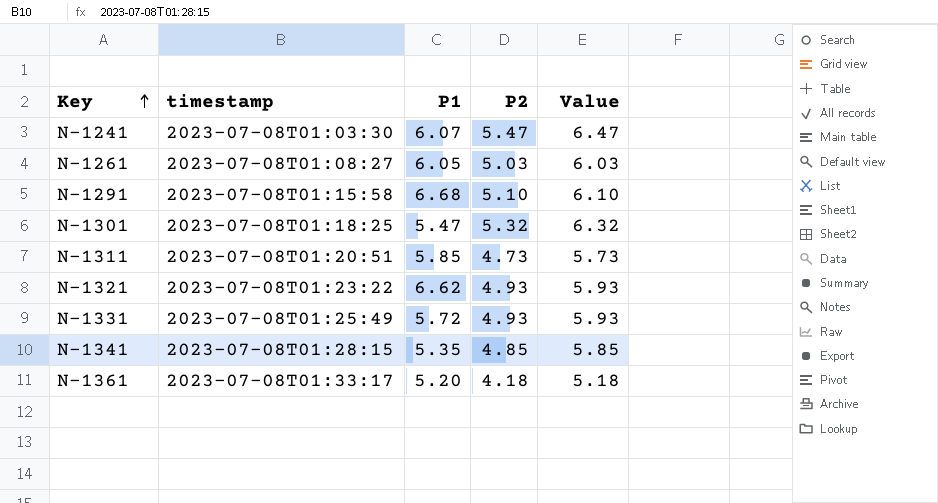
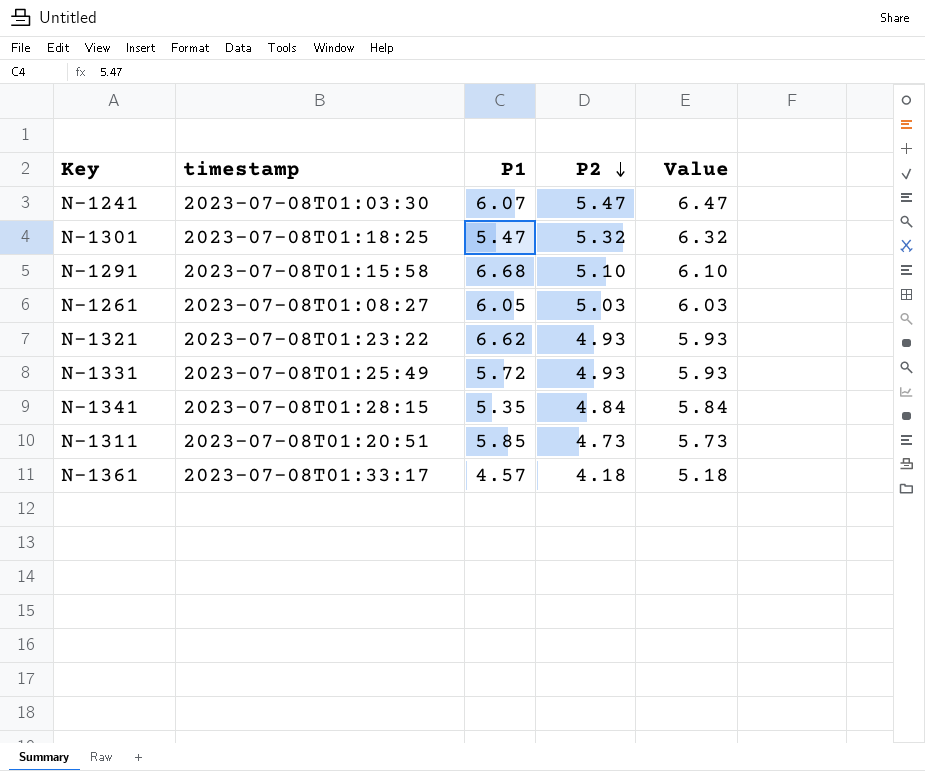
row order: Key ascending -> P2 descending
N-1341 | P2: 4.85 -> 4.84
N-1341 | Value: 5.85 -> 5.84
N-1361 | P1: 5.20 -> 4.57

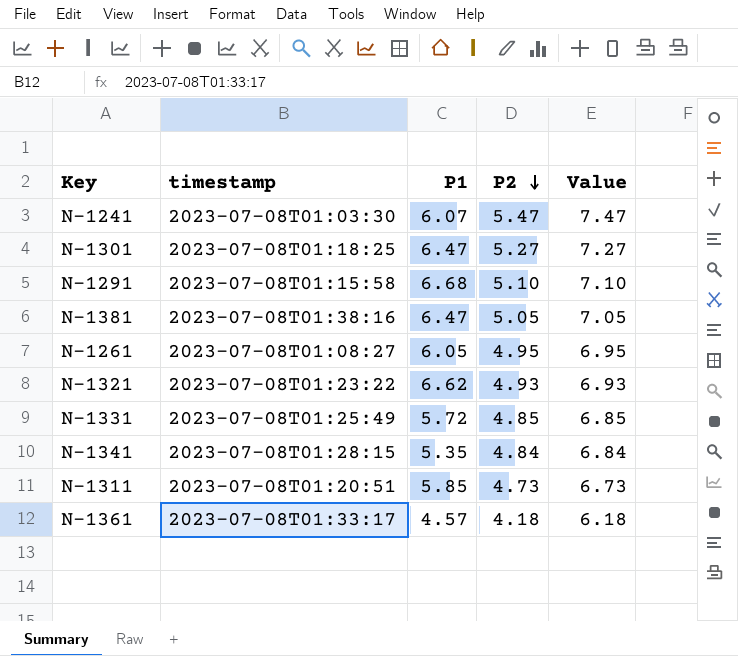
column Value | formula: [P2] + 1 -> [P2] + 2
N-1301 | P1: 5.47 -> 6.47
N-1301 | P2: 5.32 -> 5.27
row N-1381: none -> 2023-07-08T01:38:16 | 6.47 | 5.05 | 7.05
N-1261 | P2: 5.03 -> 4.95
N-1331 | P2: 4.93 -> 4.85

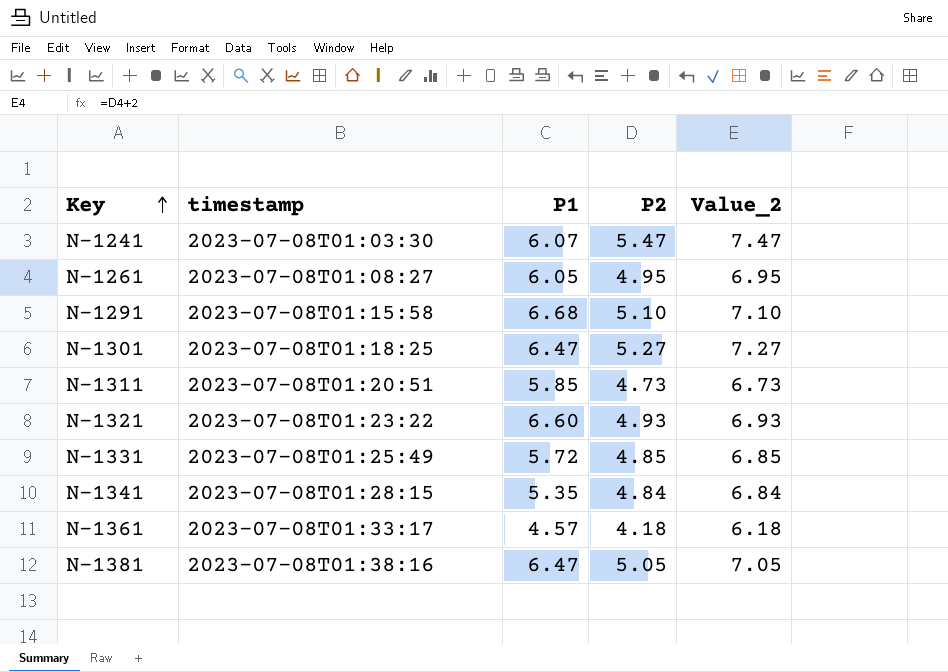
row order: P2 descending -> Key ascending
column name: Value -> Value_2
N-1321 | P1: 6.62 -> 6.60

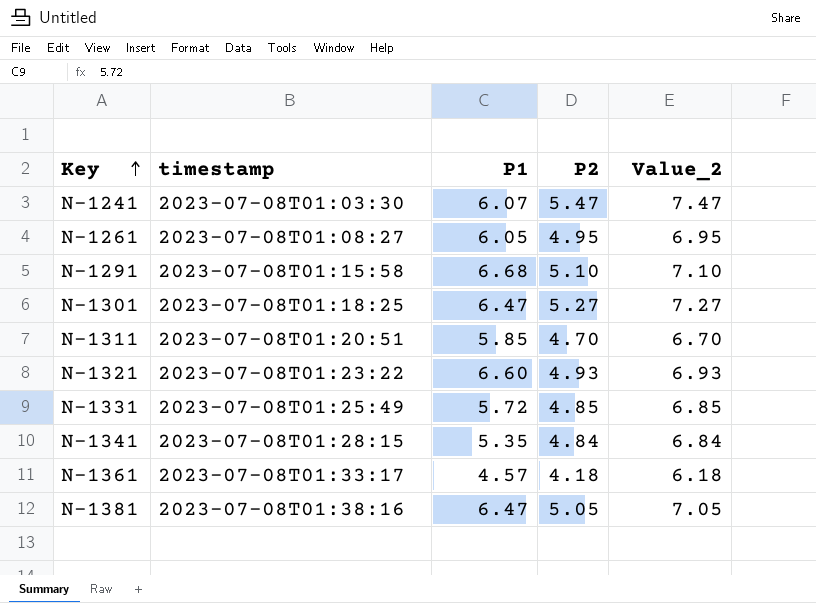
N-1311 | P2: 4.73 -> 4.70
N-1311 | Value_2: 6.73 -> 6.70

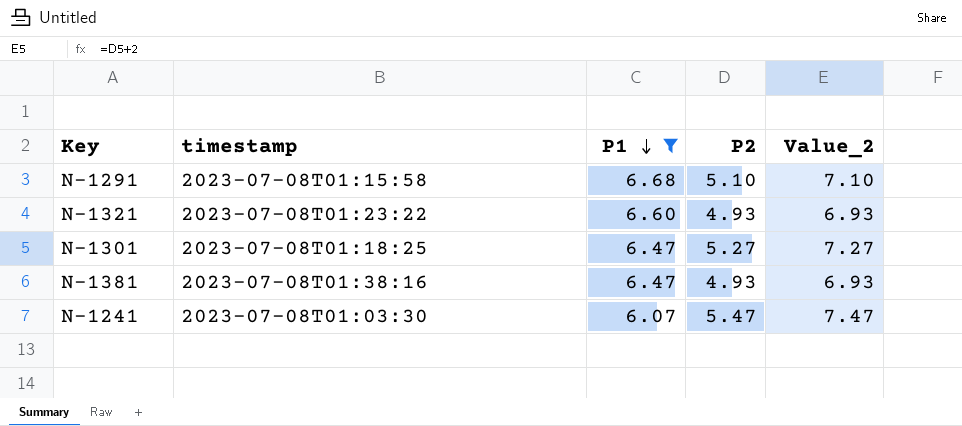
filter: none -> P1 >= 6.07
row order: Key ascending -> P1 descending
N-1381 | P2: 5.05 -> 4.93
N-1381 | Value_2: 7.05 -> 6.93

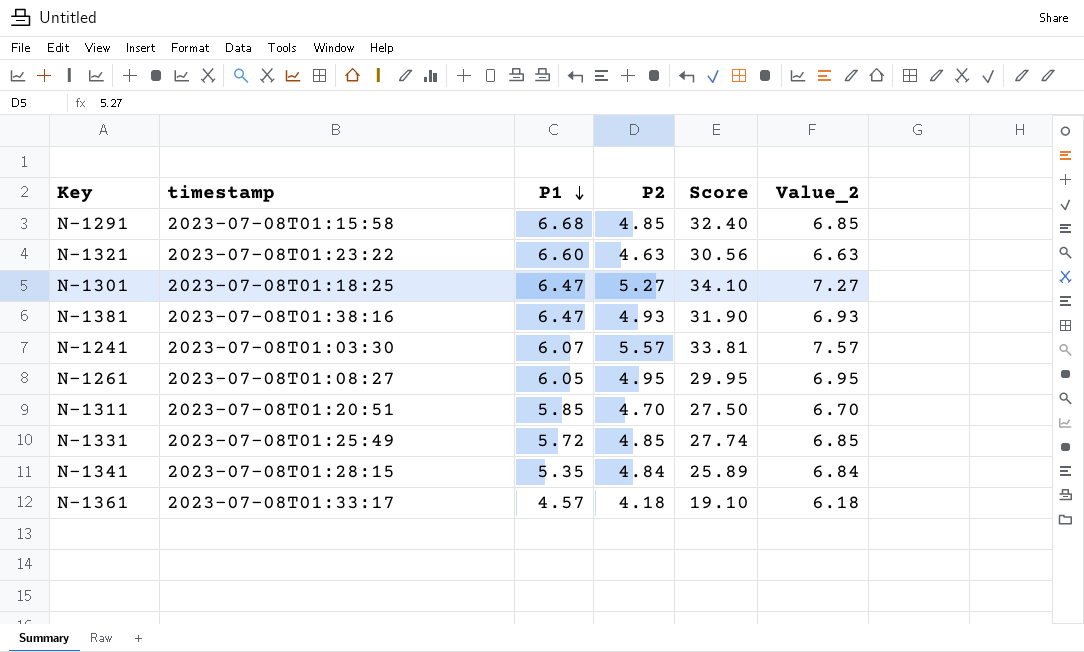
filter: P1 >= 6.07 -> none
column Score | formula: none -> [P1] * [P2]
N-1291 | P2: 5.10 -> 4.85
N-1291 | Value_2: 7.10 -> 6.85
N-1321 | P2: 4.93 -> 4.63
N-1321 | Value_2: 6.93 -> 6.63
N-1241 | P2: 5.47 -> 5.57
N-1241 | Value_2: 7.47 -> 7.57

